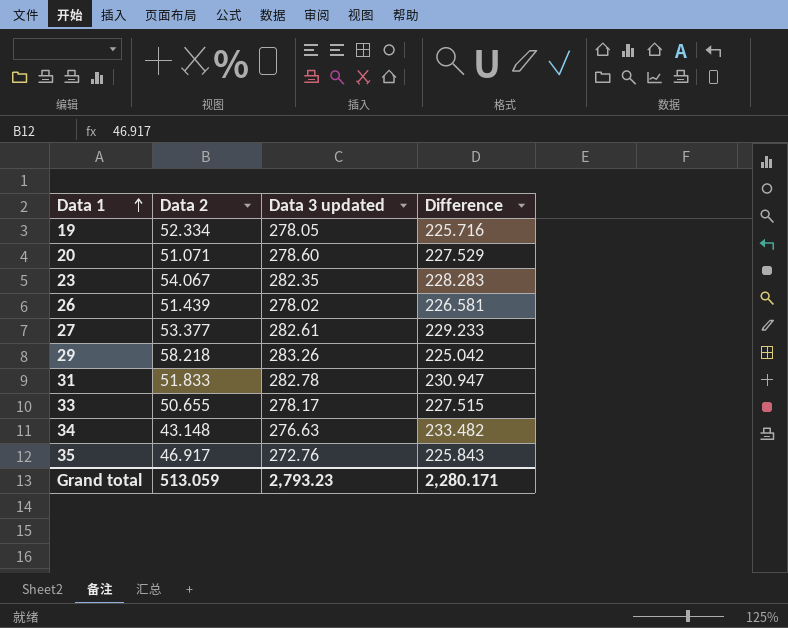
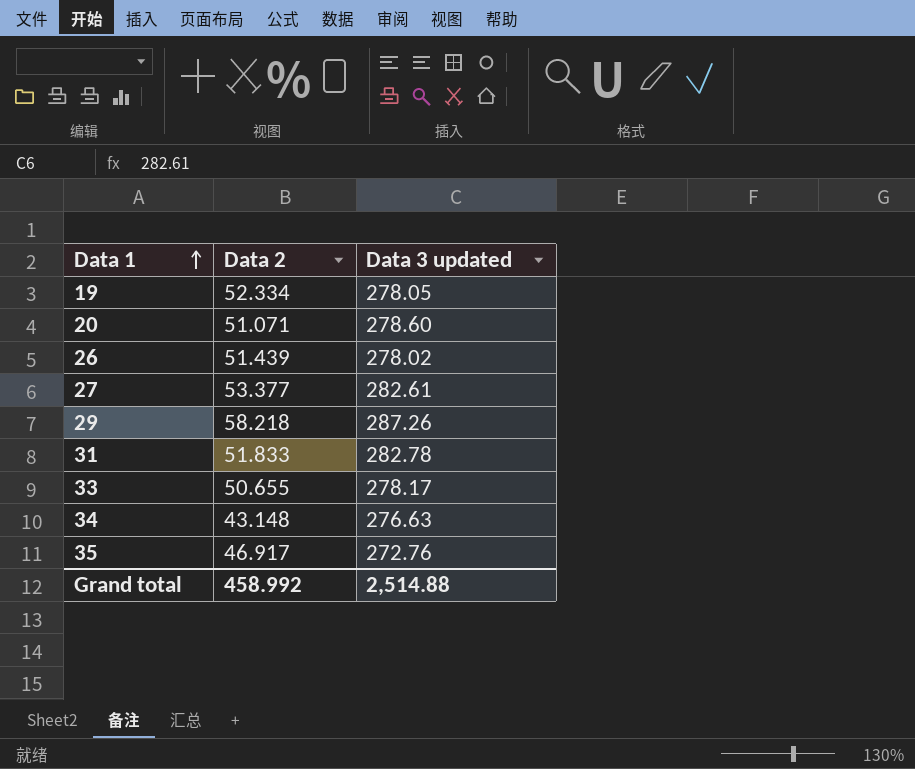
column Difference | formula: [Data 3 updated] - [Data 2] -> none
row 23: 54.067 | 282.35 | 228.283 -> none
29 | Data 3 updated: 283.26 -> 287.26
Grand total | Data 2: 513.059 -> 458.992
Grand total | Data 3 updated: 2,793.23 -> 2,514.88

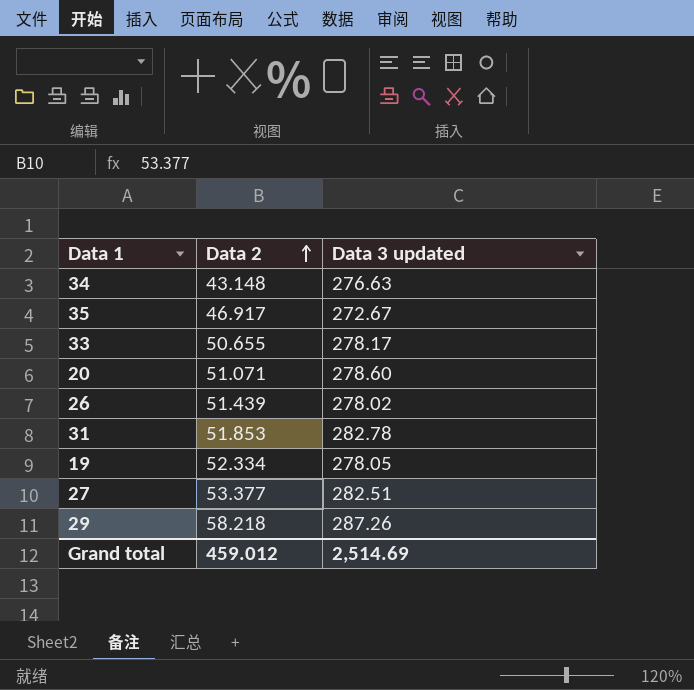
row order: Data 1 ascending -> Data 2 ascending
35 | Data 3 updated: 272.76 -> 272.67
31 | Data 2: 51.833 -> 51.853
27 | Data 3 updated: 282.61 -> 282.51
Grand total | Data 2: 458.992 -> 459.012
Grand total | Data 3 updated: 2,514.88 -> 2,514.69

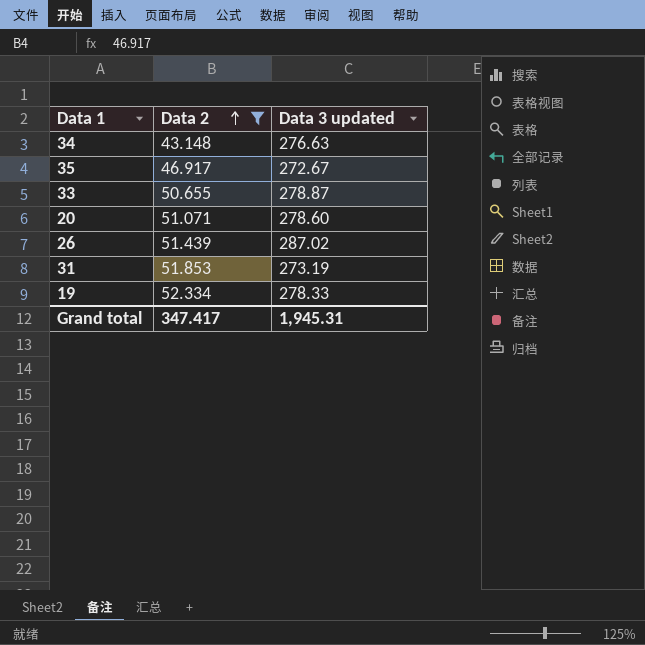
filter: none -> Data 2 <= 52.334
33 | Data 3 updated: 278.17 -> 278.87
26 | Data 3 updated: 278.02 -> 287.02
31 | Data 3 updated: 282.78 -> 273.19
19 | Data 3 updated: 278.05 -> 278.33
Grand total | Data 2: 459.012 -> 347.417
Grand total | Data 3 updated: 2,514.69 -> 1,945.31

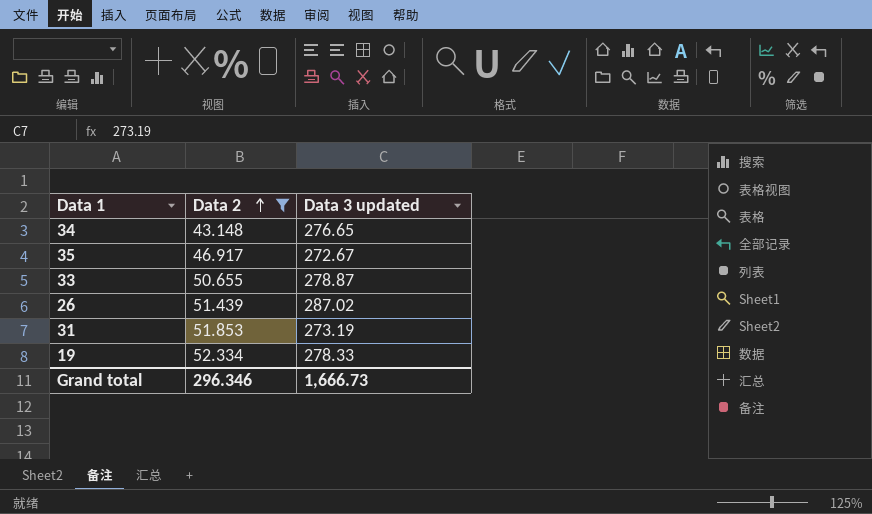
row 20: 51.071 | 278.60 -> none
34 | Data 3 updated: 276.63 -> 276.65
Grand total | Data 2: 347.417 -> 296.346
Grand total | Data 3 updated: 1,945.31 -> 1,666.73

